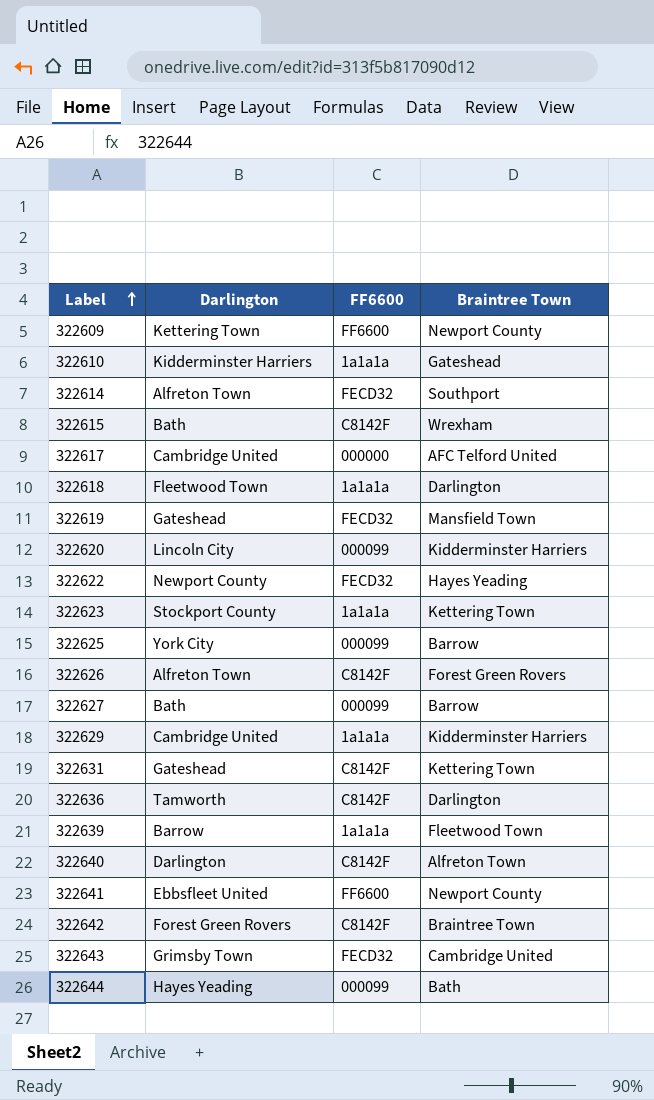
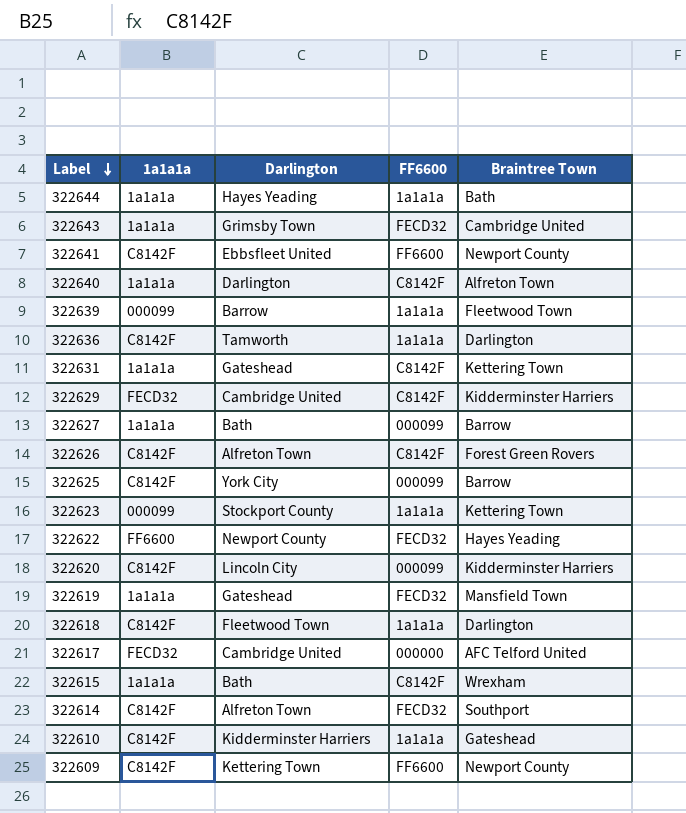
row order: Label ascending -> Label descending
column 1a1a1a | position: none -> 2
row 322642: Forest Green Rovers | C8142F | Braintree Town -> none
322644 | FF6600: 000099 -> 1a1a1a
322636 | FF6600: C8142F -> 1a1a1a
322629 | FF6600: 1a1a1a -> C8142F

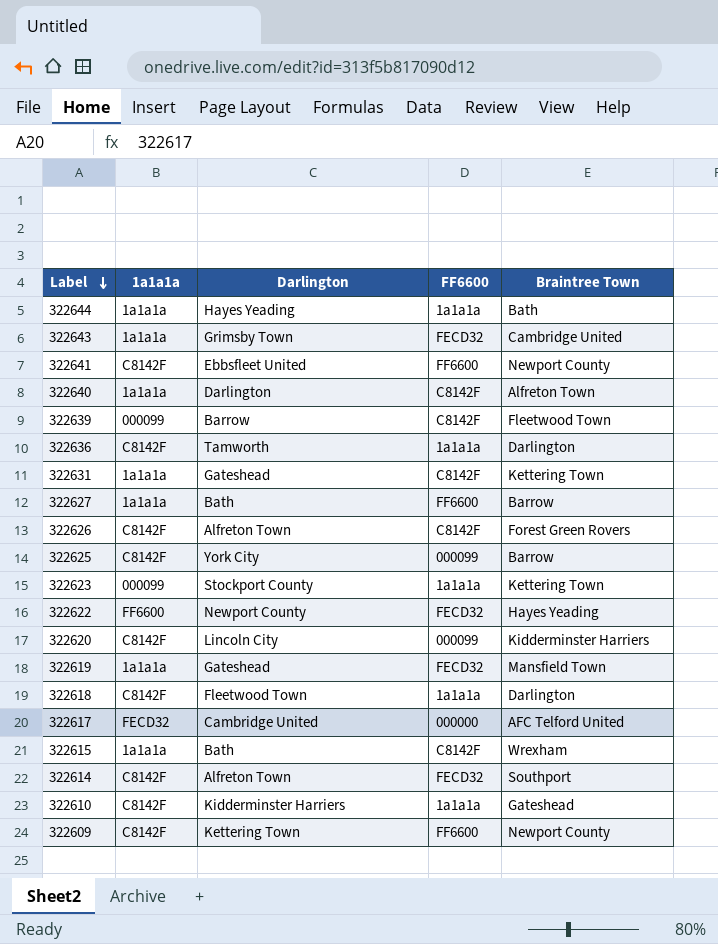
row 322629: FECD32 | Cambridge United | C8142F | Kidderminster Harriers -> none
322639 | FF6600: 1a1a1a -> C8142F
322627 | FF6600: 000099 -> FF6600

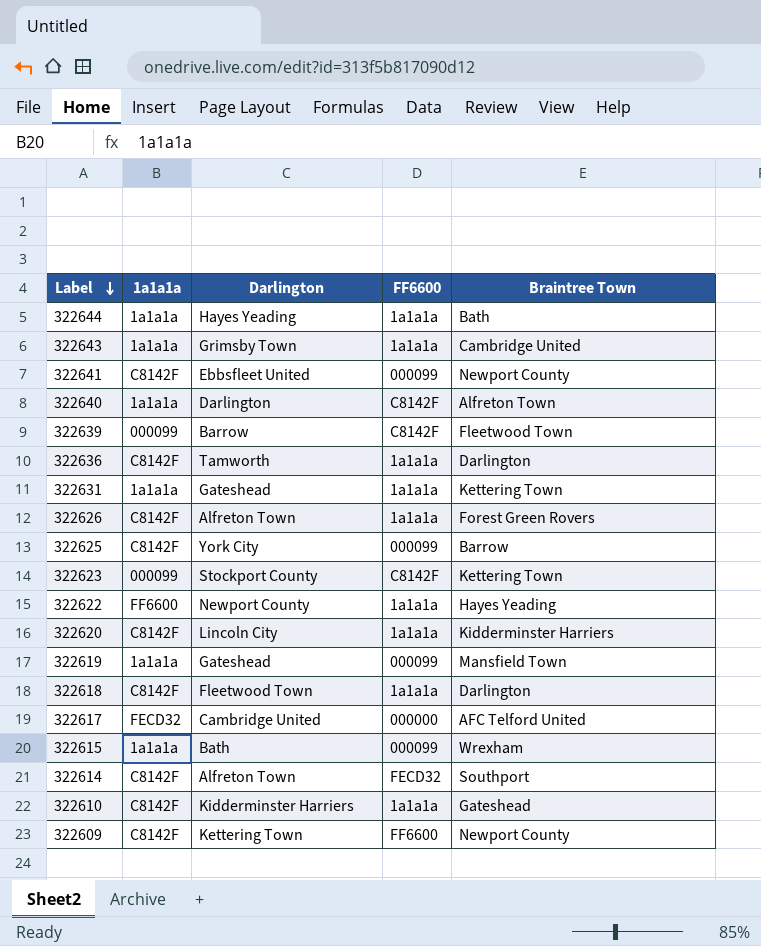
row 322627: 1a1a1a | Bath | FF6600 | Barrow -> none
322643 | FF6600: FECD32 -> 1a1a1a
322641 | FF6600: FF6600 -> 000099
322631 | FF6600: C8142F -> 1a1a1a
322626 | FF6600: C8142F -> 1a1a1a
322623 | FF6600: 1a1a1a -> C8142F
322622 | FF6600: FECD32 -> 1a1a1a
322620 | FF6600: 000099 -> 1a1a1a
322619 | FF6600: FECD32 -> 000099
322615 | FF6600: C8142F -> 000099

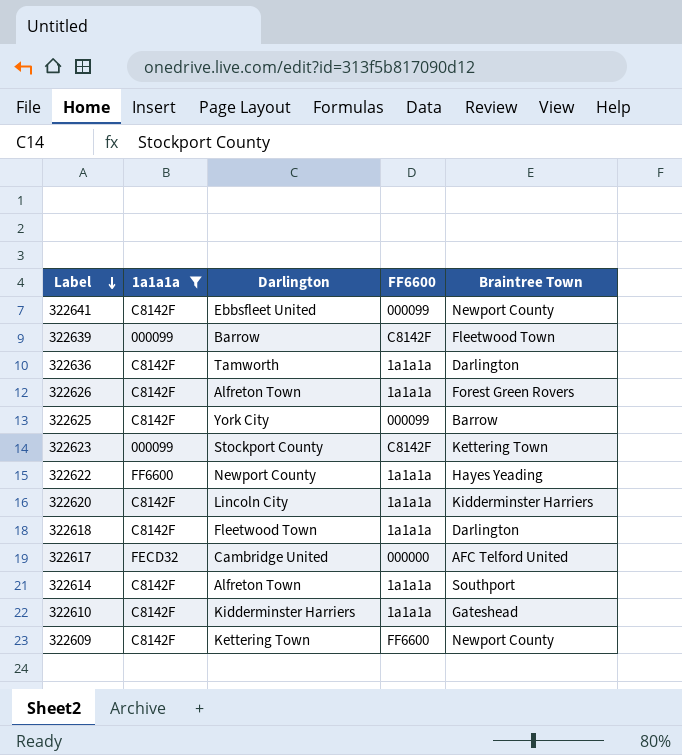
filter: none -> 1a1a1a != 1a1a1a
322614 | FF6600: FECD32 -> 1a1a1a

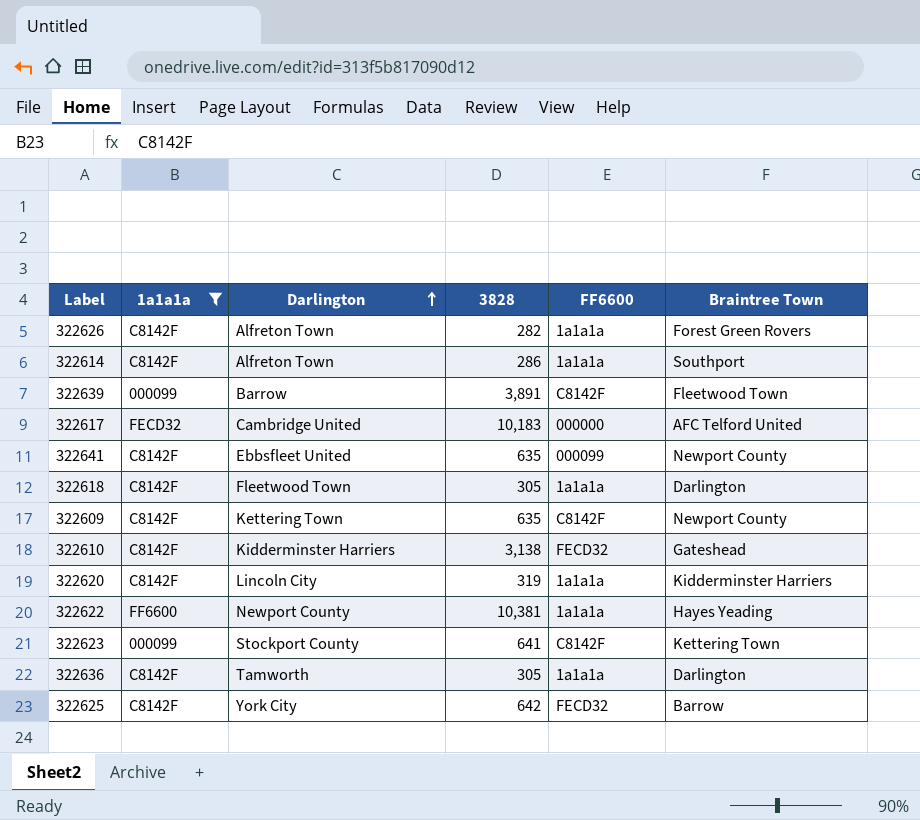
row order: Label descending -> Darlington ascending
column 3828 | position: none -> 4
322609 | FF6600: FF6600 -> C8142F
322610 | FF6600: 1a1a1a -> FECD32
322625 | FF6600: 000099 -> FECD32

